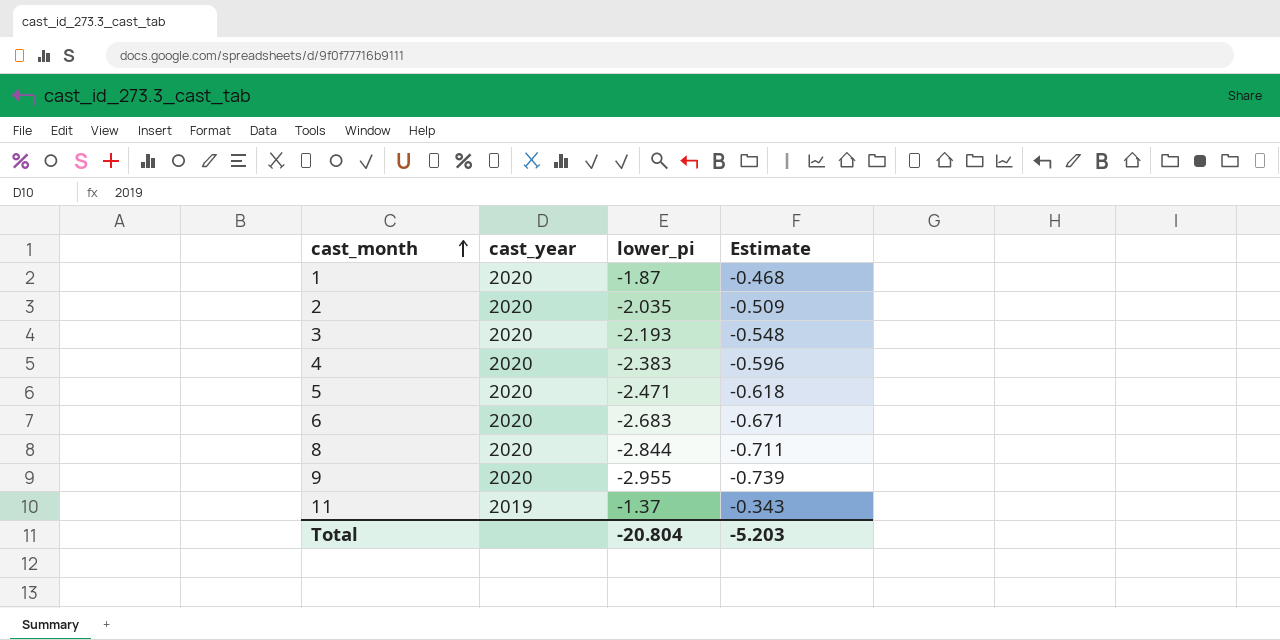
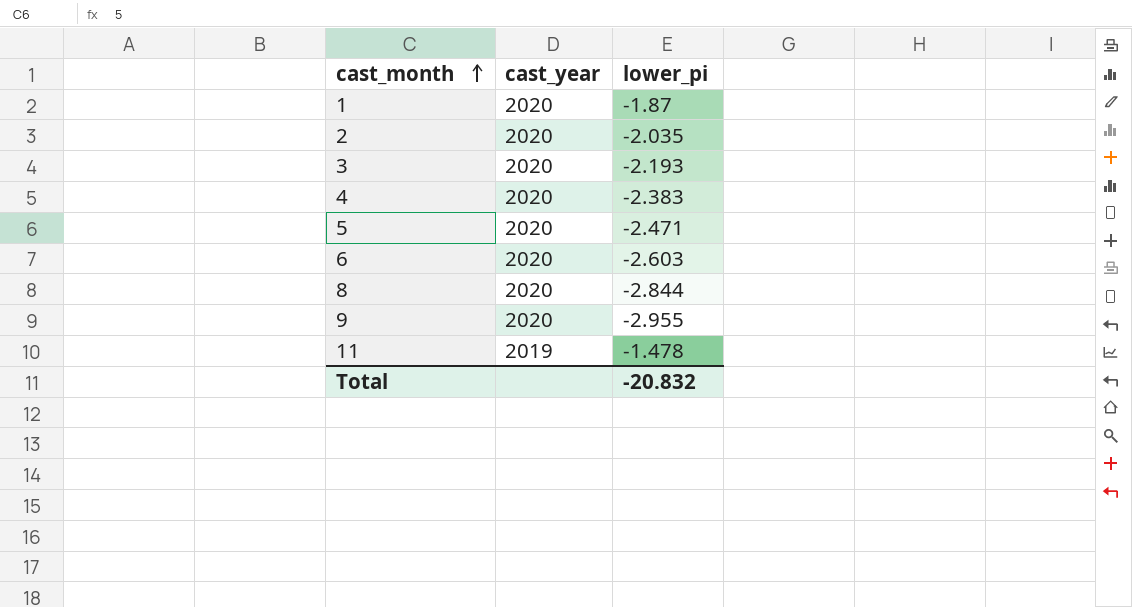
column Estimate | formula: [lower_pi] * 0.25 -> none
6 | lower_pi: -2.683 -> -2.603
11 | lower_pi: -1.37 -> -1.478
Total | lower_pi: -20.804 -> -20.832

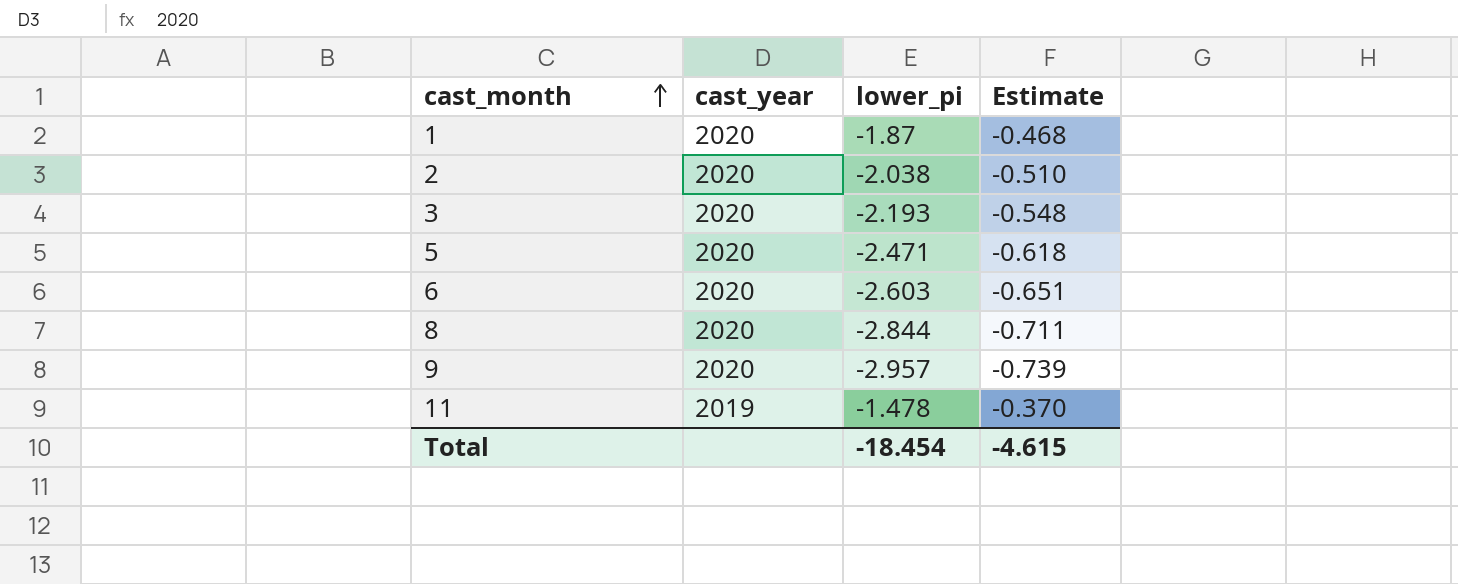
column Estimate | formula: none -> [lower_pi] * 0.25
row 4: 2020 | -2.383 -> none
2 | lower_pi: -2.035 -> -2.038
9 | lower_pi: -2.955 -> -2.957
Total | lower_pi: -20.832 -> -18.454

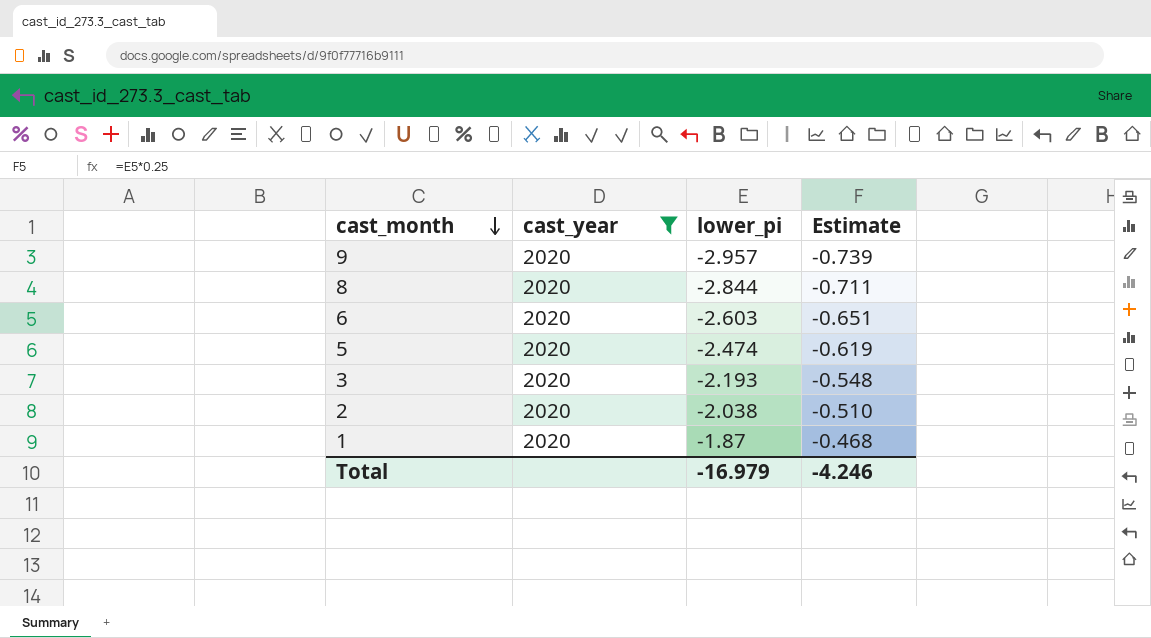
filter: none -> cast_year = 2020
row order: cast_month ascending -> cast_month descending
5 | lower_pi: -2.471 -> -2.474
5 | Estimate: -0.618 -> -0.619
Total | lower_pi: -18.454 -> -16.979
Total | Estimate: -4.615 -> -4.246

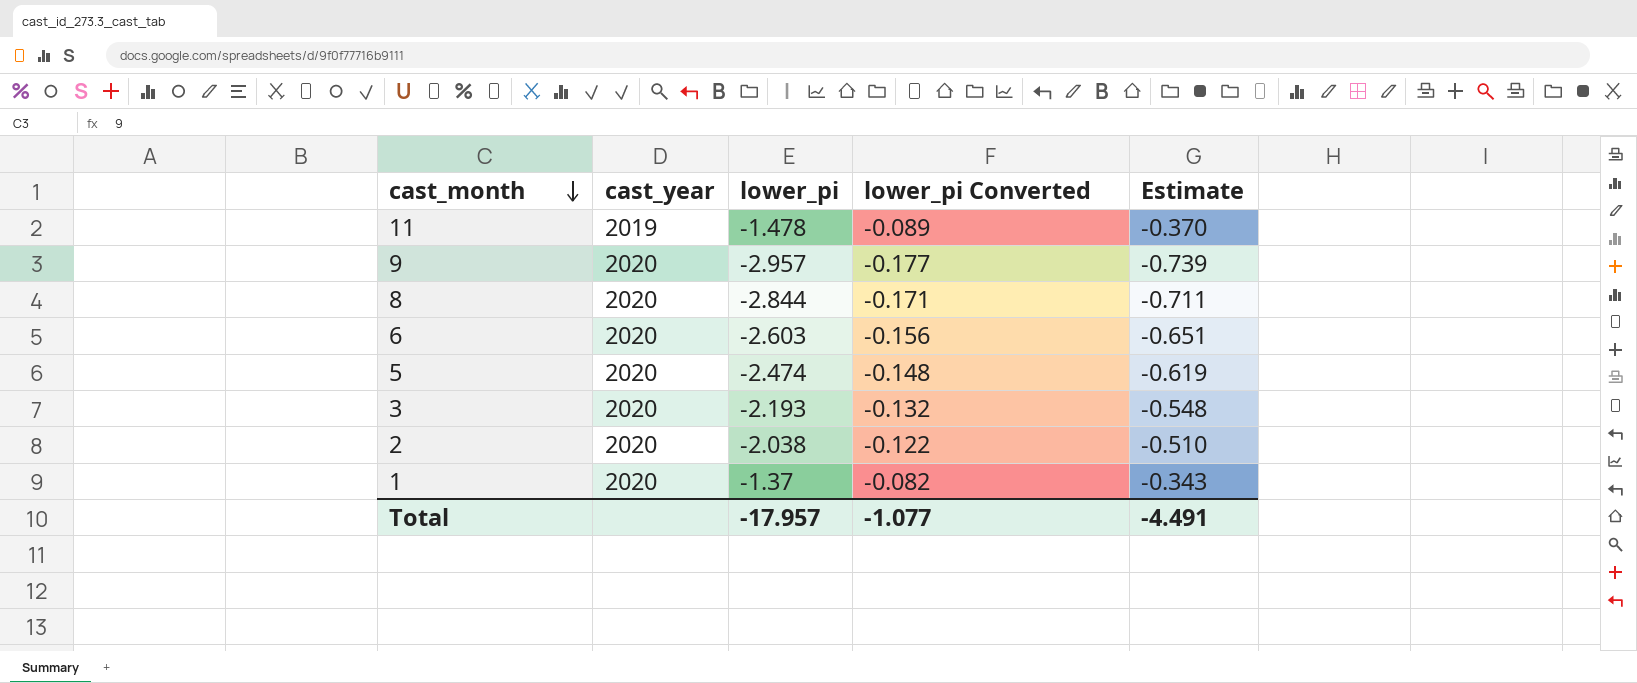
filter: cast_year = 2020 -> none
column lower_pi Converted | formula: none -> [lower_pi] * 0.06
1 | lower_pi: -1.87 -> -1.37
1 | Estimate: -0.468 -> -0.343
Total | lower_pi: -16.979 -> -17.957
Total | Estimate: -4.246 -> -4.491

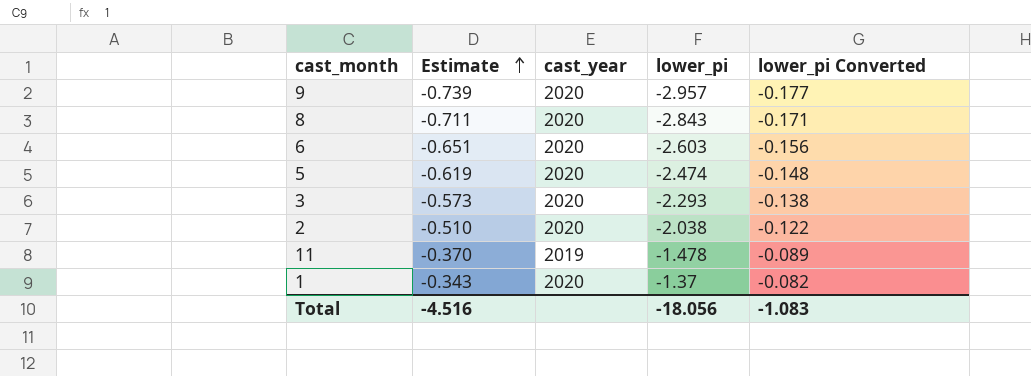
row order: cast_month descending -> Estimate ascending
column Estimate | position: 5 -> 2
8 | lower_pi: -2.844 -> -2.843
3 | Estimate: -0.548 -> -0.573
3 | lower_pi: -2.193 -> -2.293
3 | lower_pi Converted: -0.132 -> -0.138
Total | Estimate: -4.491 -> -4.516
Total | lower_pi: -17.957 -> -18.056
Total | lower_pi Converted: -1.077 -> -1.083

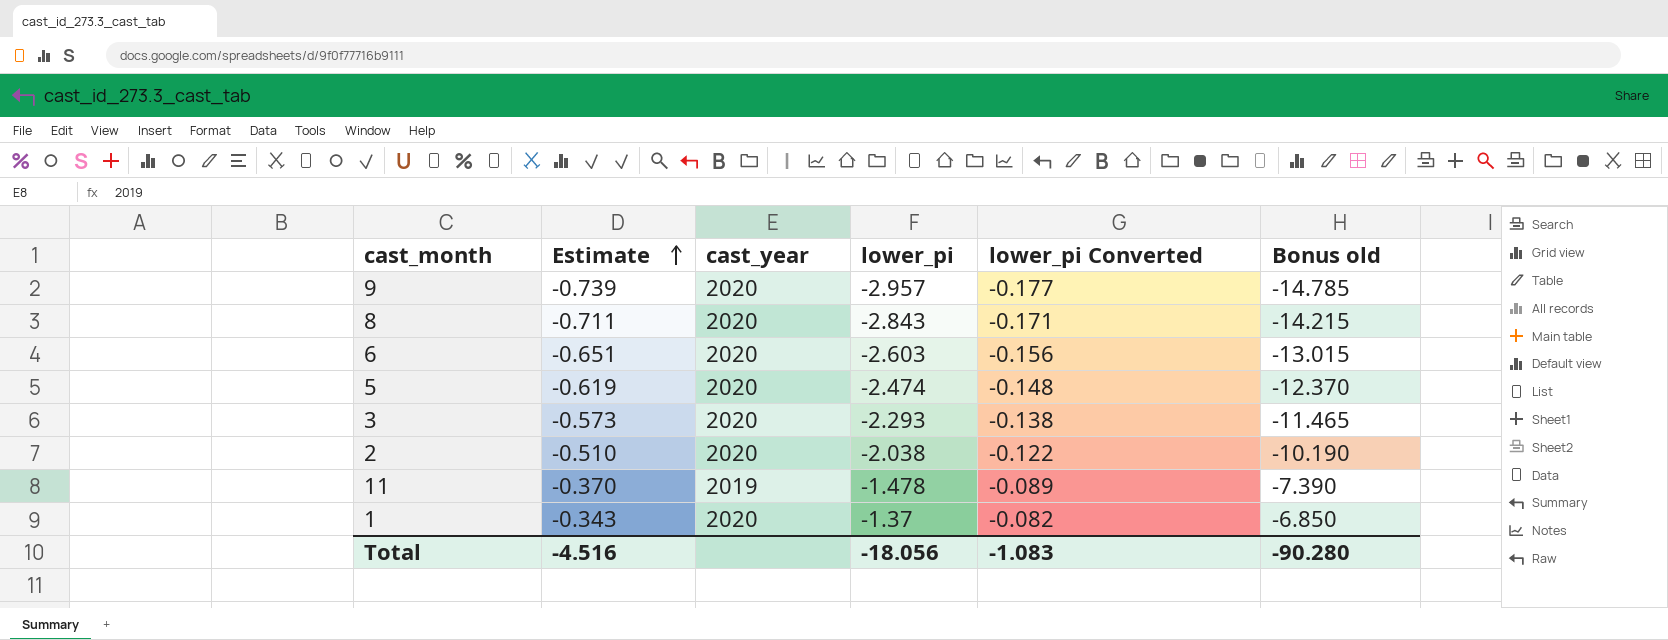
column Bonus old | formula: none -> [lower_pi] * 5

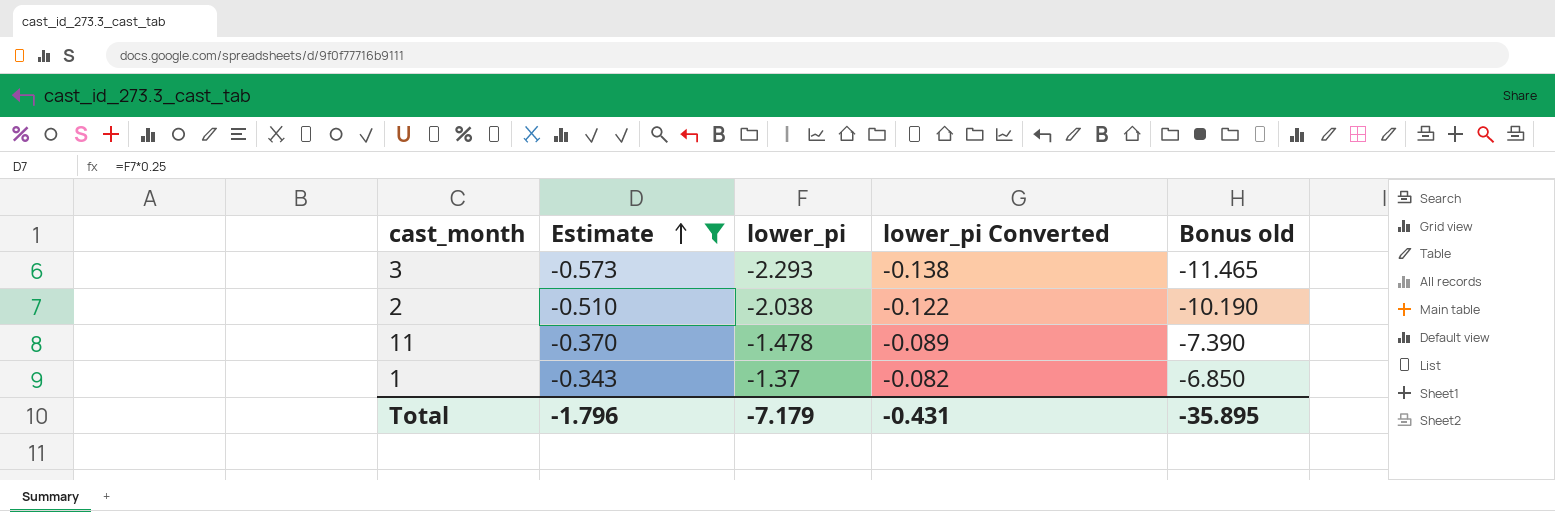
filter: none -> Estimate >= -0.573
column cast_year | position: 3 -> none
Total | Estimate: -4.516 -> -1.796
Total | lower_pi: -18.056 -> -7.179
Total | lower_pi Converted: -1.083 -> -0.431
Total | Bonus old: -90.280 -> -35.895

